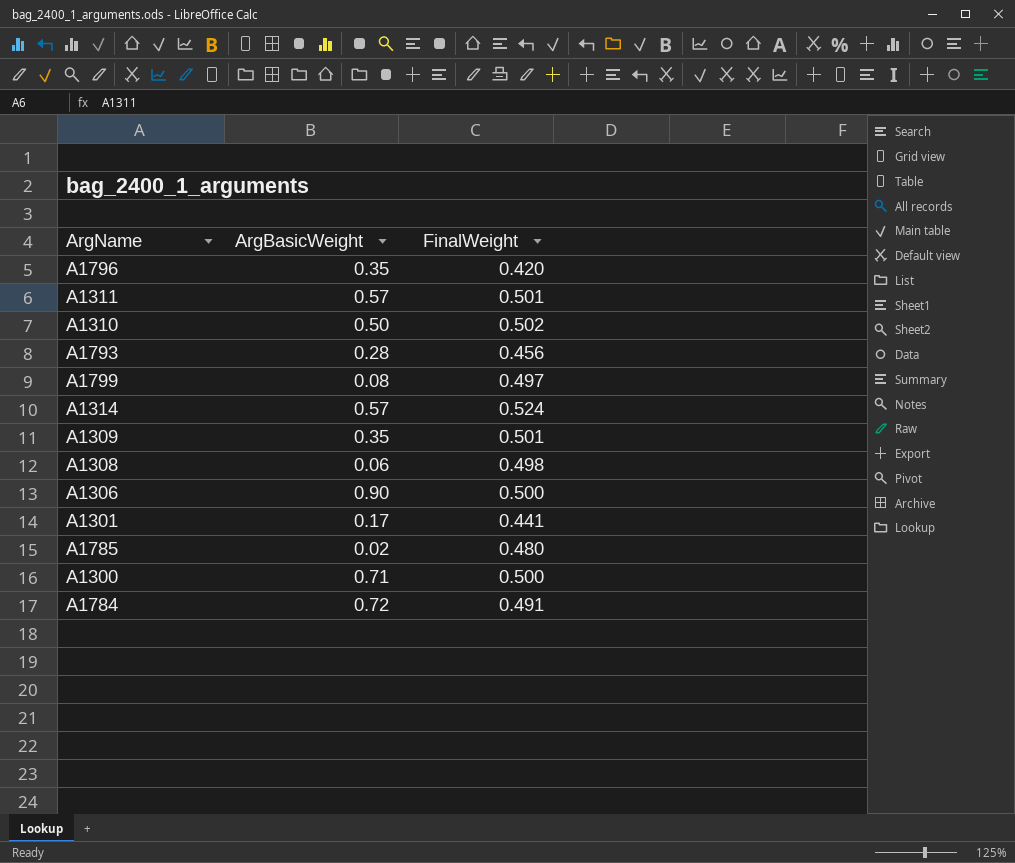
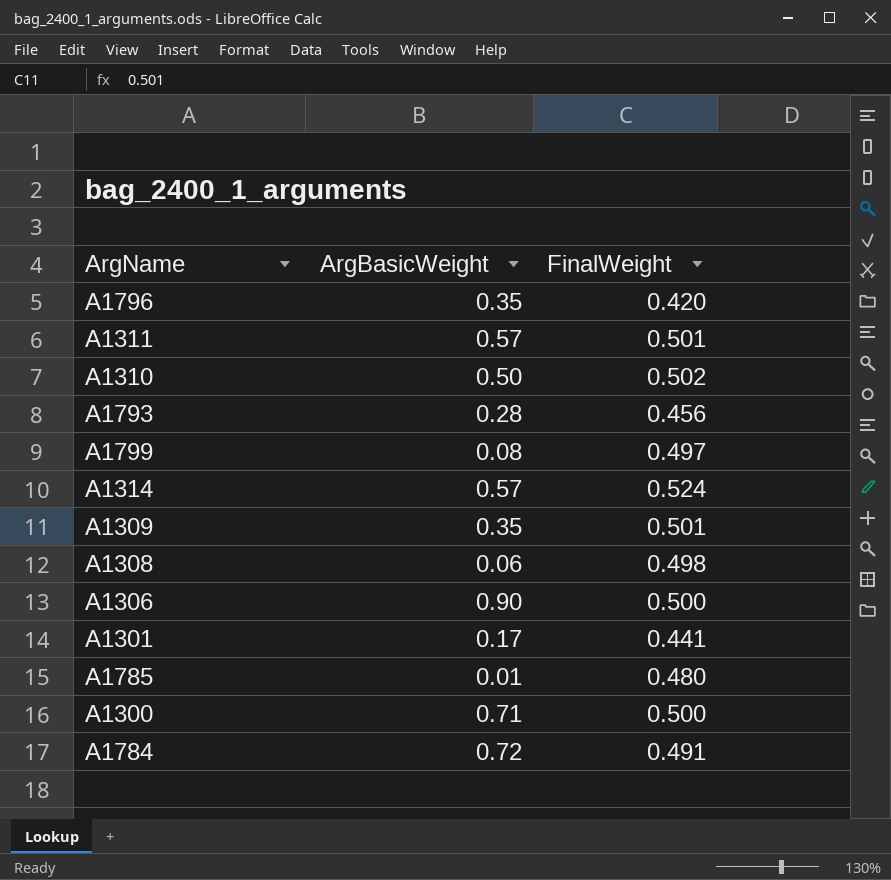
A1785 | ArgBasicWeight: 0.02 -> 0.01

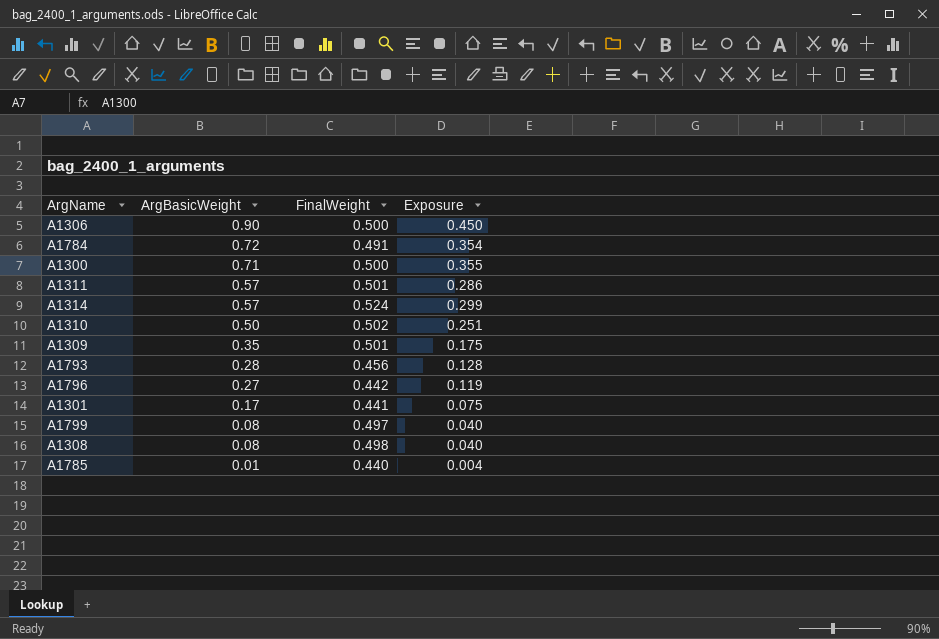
row order: none -> ArgBasicWeight descending
column Exposure | formula: none -> [ArgBasicWeight] * [FinalWeight]
A1796 | ArgBasicWeight: 0.35 -> 0.27
A1796 | FinalWeight: 0.420 -> 0.442
A1308 | ArgBasicWeight: 0.06 -> 0.08
A1785 | FinalWeight: 0.480 -> 0.440

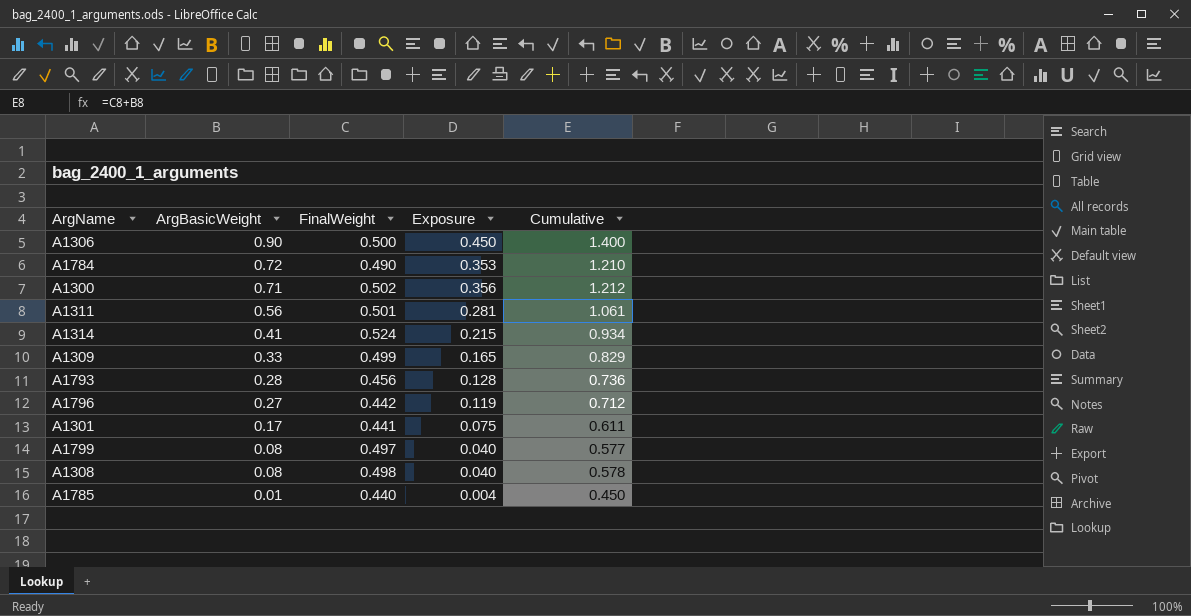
column Cumulative | formula: none -> [ArgBasicWeight] + [FinalWeight]
row A1310: 0.50 | 0.502 | 0.251 -> none
A1784 | FinalWeight: 0.491 -> 0.490
A1784 | Exposure: 0.354 -> 0.353
A1300 | FinalWeight: 0.500 -> 0.502
A1300 | Exposure: 0.355 -> 0.356
A1311 | ArgBasicWeight: 0.57 -> 0.56
A1311 | Exposure: 0.286 -> 0.281
A1314 | ArgBasicWeight: 0.57 -> 0.41
A1314 | Exposure: 0.299 -> 0.215
A1309 | ArgBasicWeight: 0.35 -> 0.33
A1309 | FinalWeight: 0.501 -> 0.499
A1309 | Exposure: 0.175 -> 0.165

